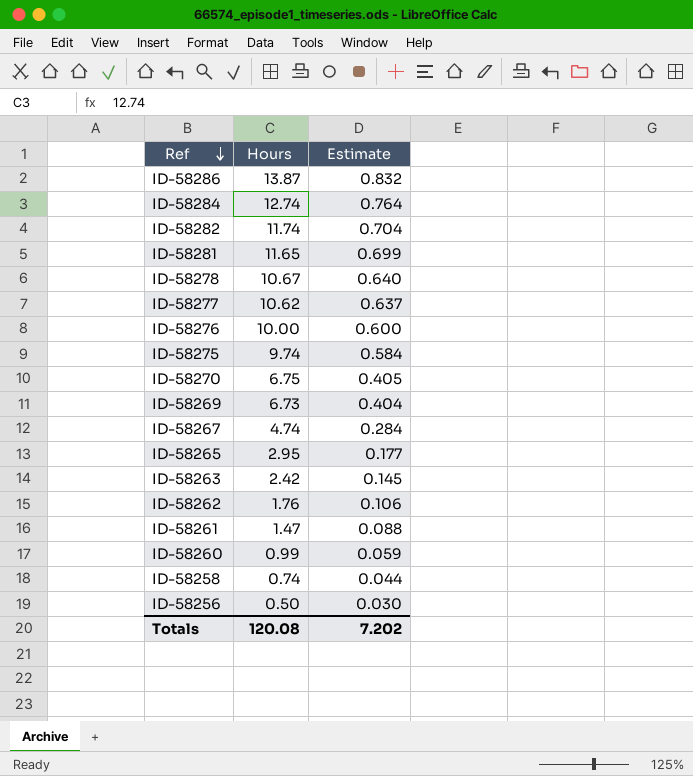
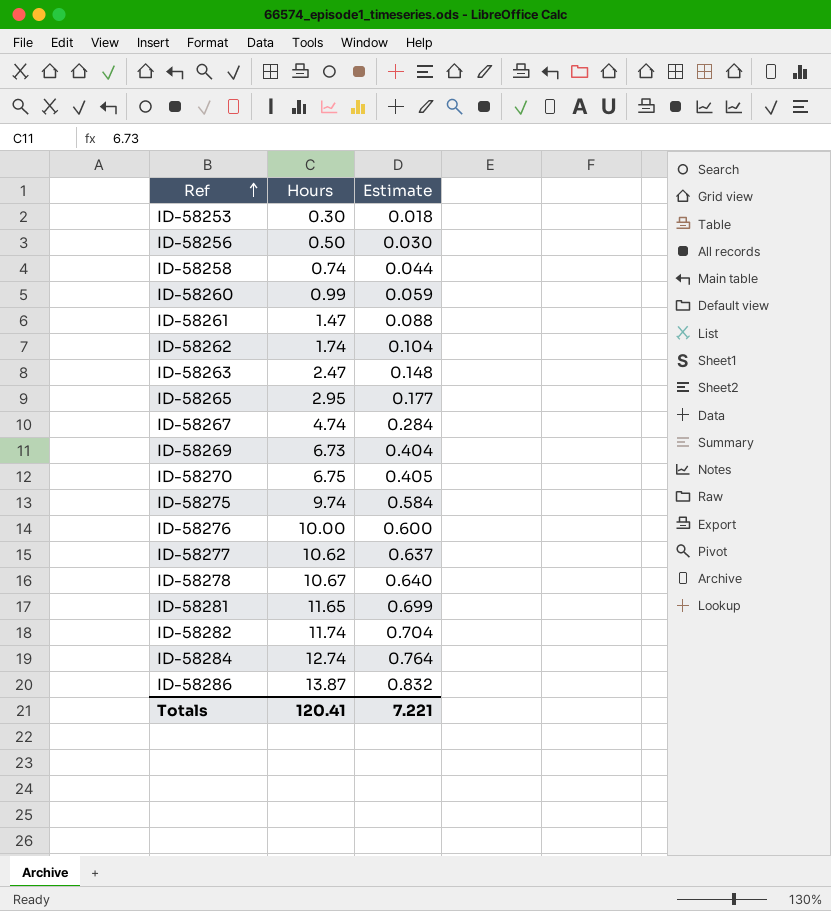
row order: Ref descending -> Ref ascending
row ID-58253: none -> 0.30 | 0.018
ID-58262 | Hours: 1.76 -> 1.74
ID-58262 | Estimate: 0.106 -> 0.104
ID-58263 | Hours: 2.42 -> 2.47
ID-58263 | Estimate: 0.145 -> 0.148
Totals | Hours: 120.08 -> 120.41
Totals | Estimate: 7.202 -> 7.221

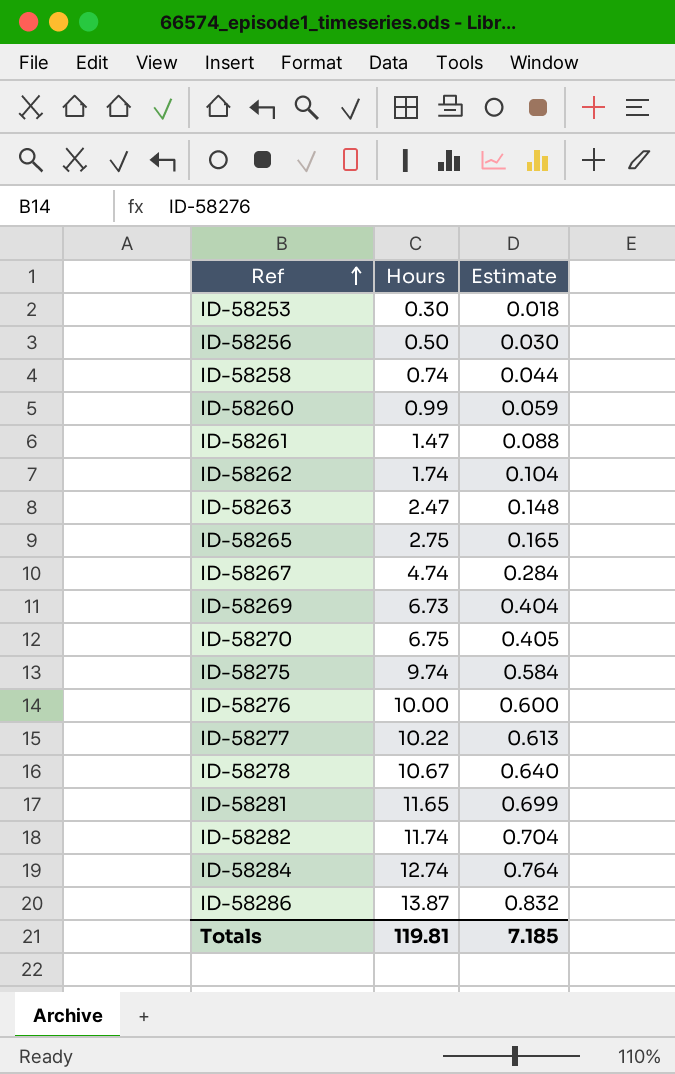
ID-58265 | Hours: 2.95 -> 2.75
ID-58265 | Estimate: 0.177 -> 0.165
ID-58277 | Hours: 10.62 -> 10.22
ID-58277 | Estimate: 0.637 -> 0.613
Totals | Hours: 120.41 -> 119.81
Totals | Estimate: 7.221 -> 7.185

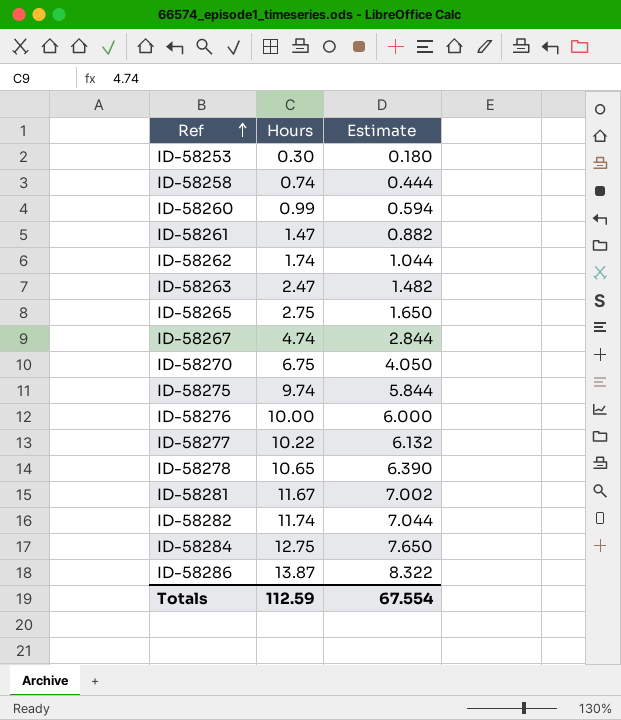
column Estimate | formula: [Hours] * 0.06 -> [Hours] * 0.6
row ID-58256: 0.50 | 0.030 -> none
row ID-58269: 6.73 | 0.404 -> none
ID-58278 | Hours: 10.67 -> 10.65
ID-58281 | Hours: 11.65 -> 11.67
ID-58284 | Hours: 12.74 -> 12.75
Totals | Hours: 119.81 -> 112.59
Totals | Estimate: 7.185 -> 67.554

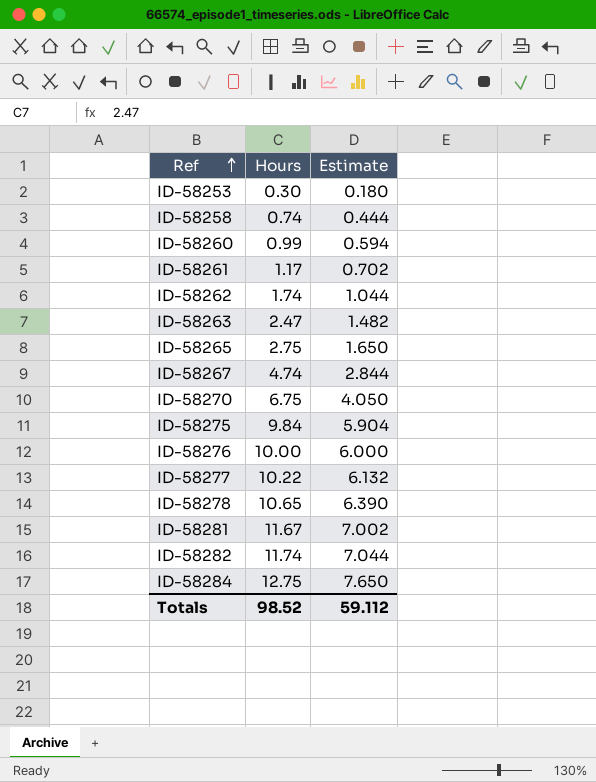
row ID-58286: 13.87 | 8.322 -> none
ID-58261 | Hours: 1.47 -> 1.17
ID-58261 | Estimate: 0.882 -> 0.702
ID-58275 | Hours: 9.74 -> 9.84
ID-58275 | Estimate: 5.844 -> 5.904
Totals | Hours: 112.59 -> 98.52
Totals | Estimate: 67.554 -> 59.112

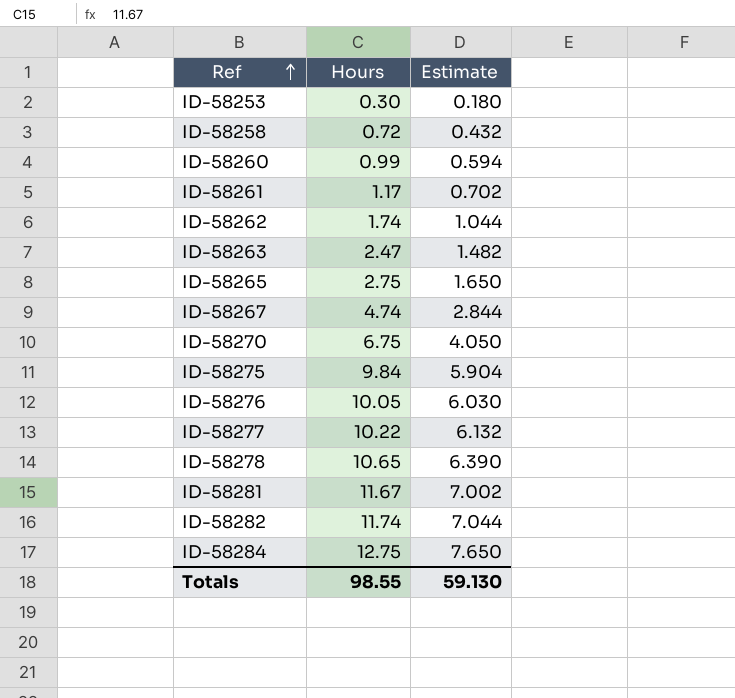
ID-58258 | Hours: 0.74 -> 0.72
ID-58258 | Estimate: 0.444 -> 0.432
ID-58276 | Hours: 10.00 -> 10.05
ID-58276 | Estimate: 6.000 -> 6.030
Totals | Hours: 98.52 -> 98.55
Totals | Estimate: 59.112 -> 59.130

